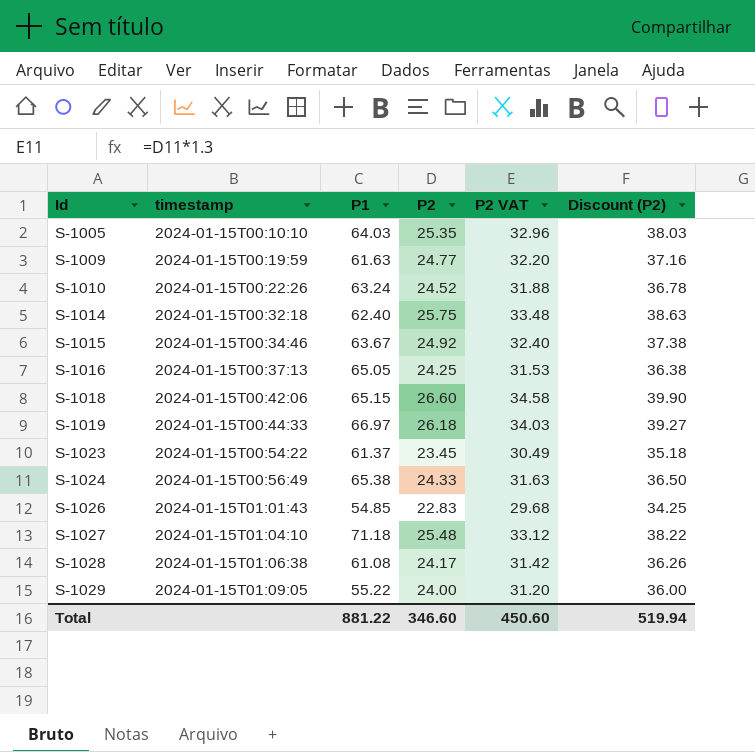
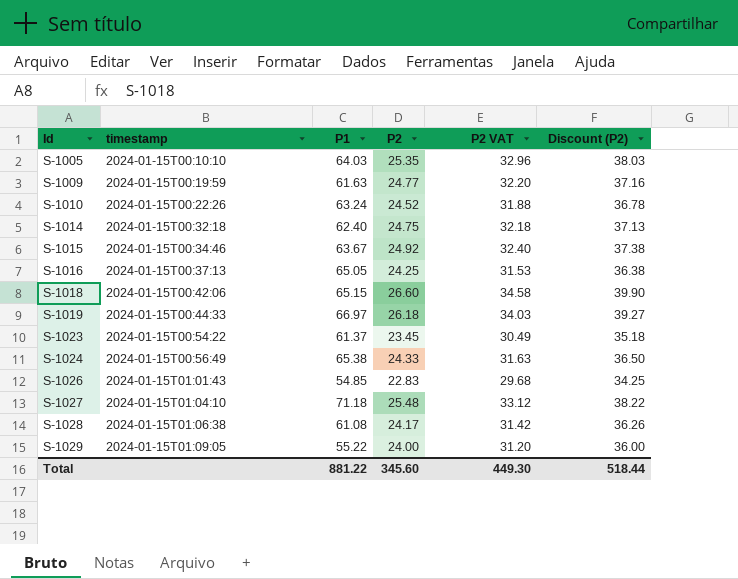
S-1014 | P2: 25.75 -> 24.75
S-1014 | P2 VAT: 33.48 -> 32.18
S-1014 | Discount (P2): 38.63 -> 37.13
Total | P2: 346.60 -> 345.60
Total | P2 VAT: 450.60 -> 449.30
Total | Discount (P2): 519.94 -> 518.44

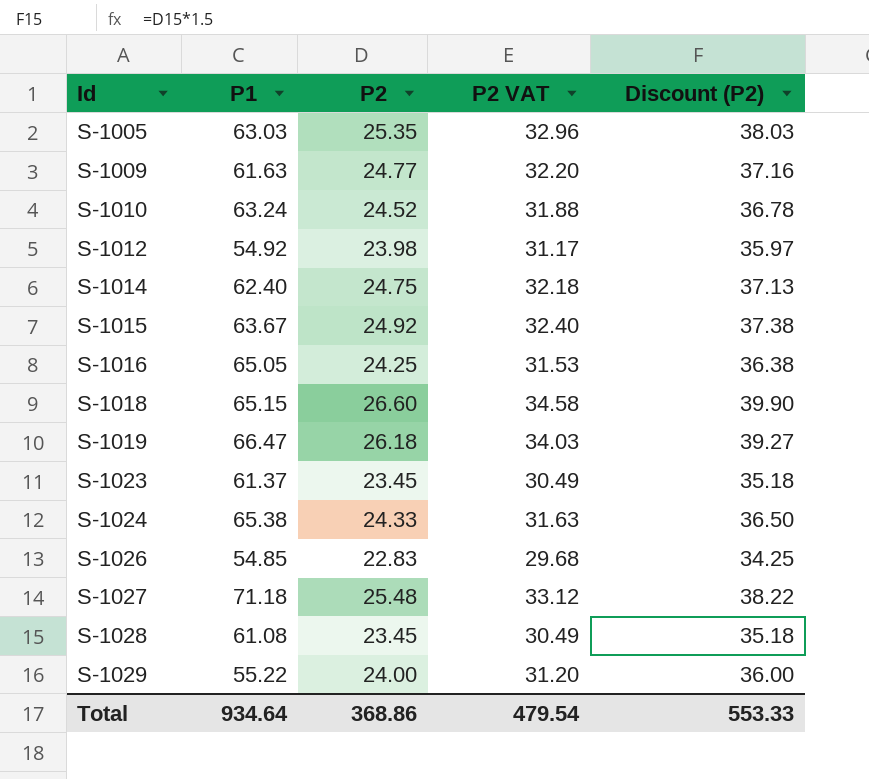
column timestamp | position: 2 -> none
S-1005 | P1: 64.03 -> 63.03
row S-1012: none -> 54.92 | 23.98 | 31.17 | 35.97
S-1019 | P1: 66.97 -> 66.47
S-1028 | P2: 24.17 -> 23.45
S-1028 | P2 VAT: 31.42 -> 30.49
S-1028 | Discount (P2): 36.26 -> 35.18
Total | P1: 881.22 -> 934.64
Total | P2: 345.60 -> 368.86
Total | P2 VAT: 449.30 -> 479.54
Total | Discount (P2): 518.44 -> 553.33

